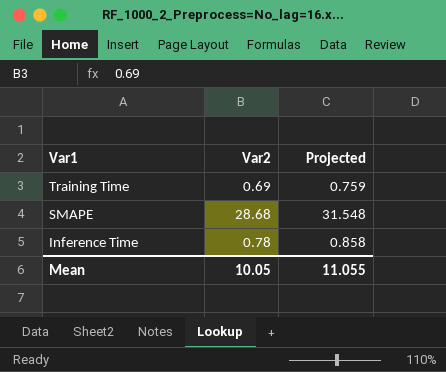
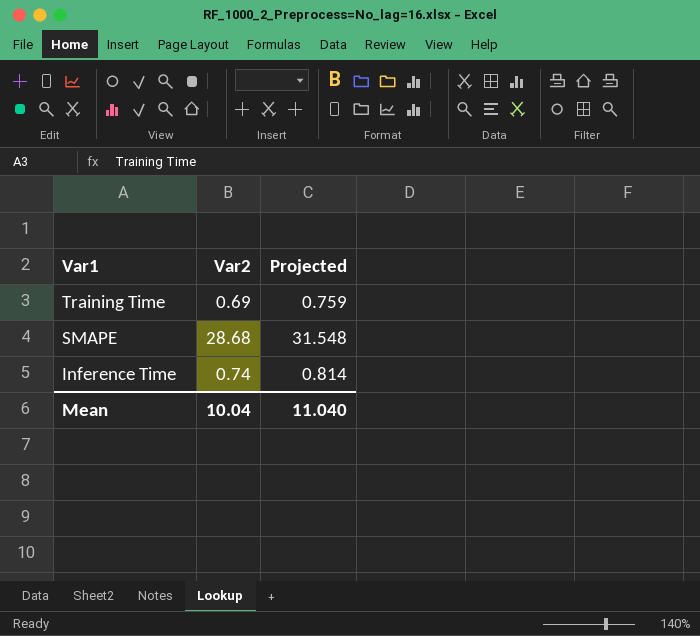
Inference Time | Var2: 0.78 -> 0.74
Inference Time | Projected: 0.858 -> 0.814
Mean | Var2: 10.05 -> 10.04
Mean | Projected: 11.055 -> 11.040

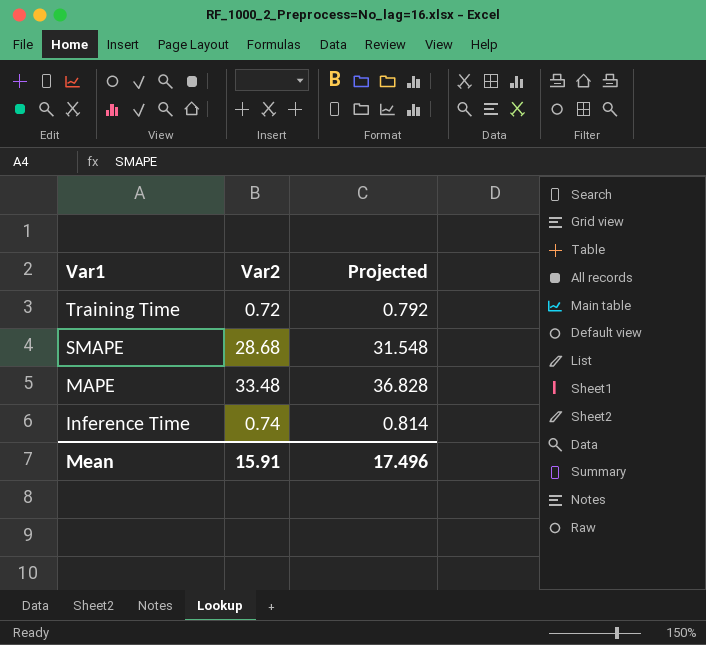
Training Time | Var2: 0.69 -> 0.72
Training Time | Projected: 0.759 -> 0.792
row MAPE: none -> 33.48 | 36.828
Mean | Var2: 10.04 -> 15.91
Mean | Projected: 11.040 -> 17.496

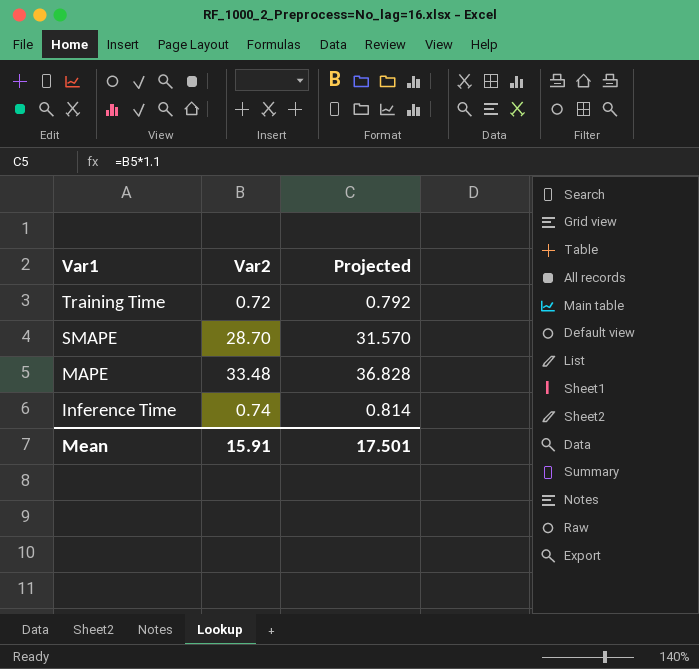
SMAPE | Var2: 28.68 -> 28.70
SMAPE | Projected: 31.548 -> 31.570
Mean | Projected: 17.496 -> 17.501

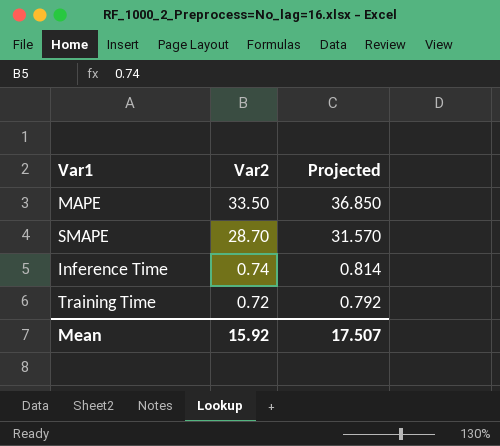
row order: Var1 descending -> Var2 descending
MAPE | Var2: 33.48 -> 33.50
MAPE | Projected: 36.828 -> 36.850
Mean | Var2: 15.91 -> 15.92
Mean | Projected: 17.501 -> 17.507

